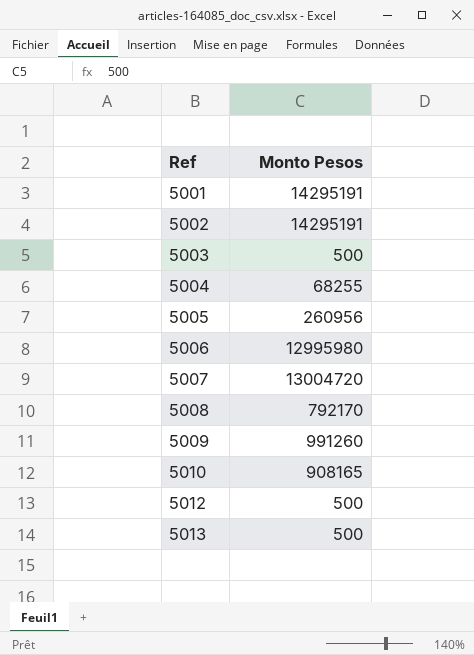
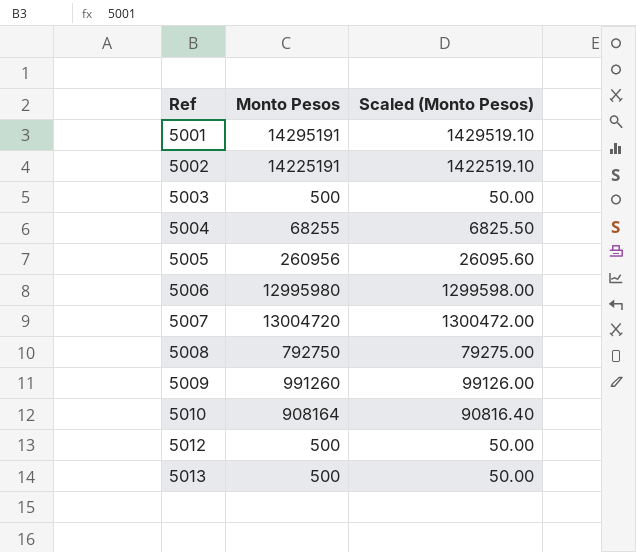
column Scaled (Monto Pesos) | formula: none -> [Monto Pesos] * 0.1
5002 | Monto Pesos: 14295191 -> 14225191
5008 | Monto Pesos: 792170 -> 792750
5010 | Monto Pesos: 908165 -> 908164

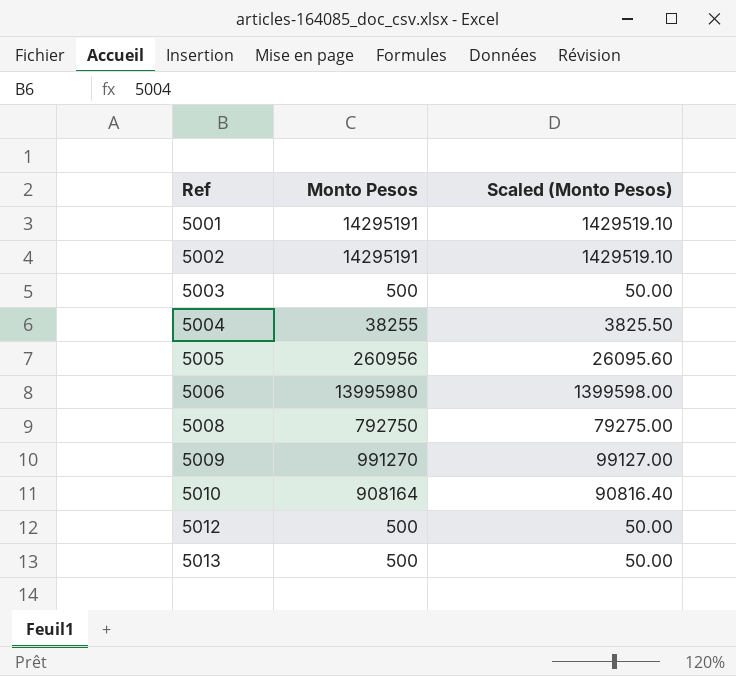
row 5007: 13004720 | 1300472.00 -> none
5002 | Monto Pesos: 14225191 -> 14295191
5002 | Scaled (Monto Pesos): 1422519.10 -> 1429519.10
5004 | Monto Pesos: 68255 -> 38255
5004 | Scaled (Monto Pesos): 6825.50 -> 3825.50
5006 | Monto Pesos: 12995980 -> 13995980
5006 | Scaled (Monto Pesos): 1299598.00 -> 1399598.00
5009 | Monto Pesos: 991260 -> 991270
5009 | Scaled (Monto Pesos): 99126.00 -> 99127.00

